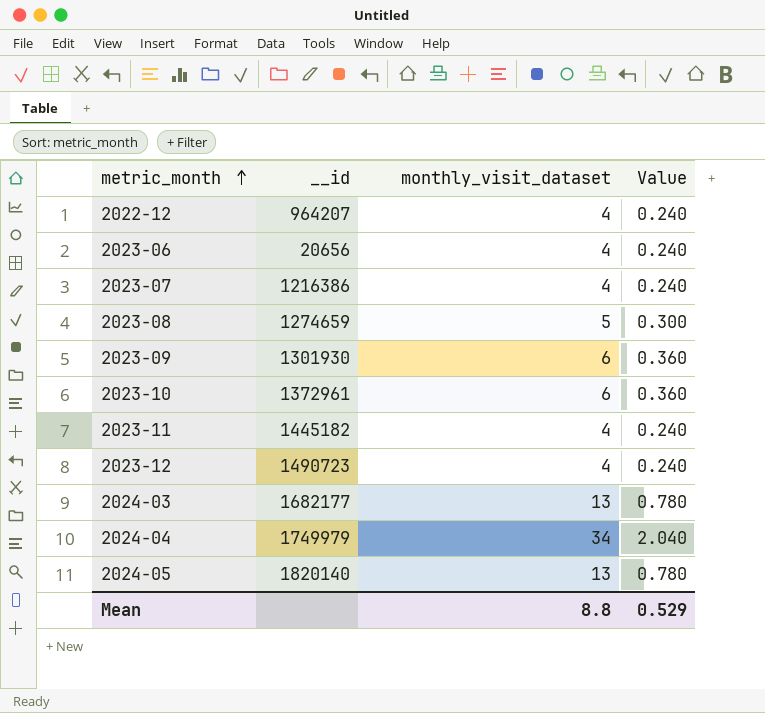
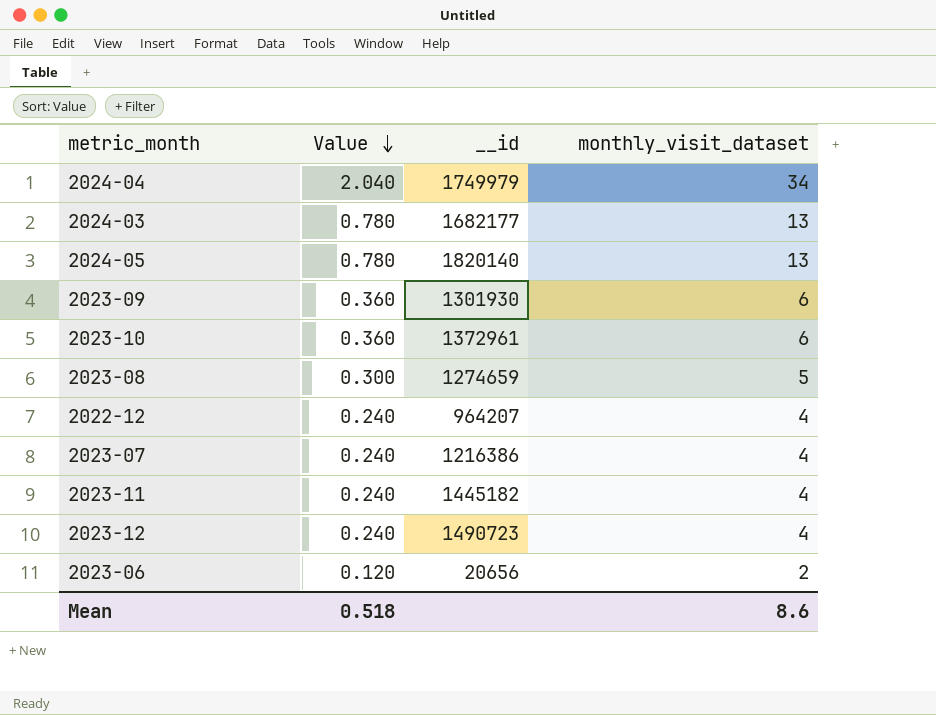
row order: metric_month ascending -> Value descending
column Value | position: 4 -> 2
2023-06 | Value: 0.240 -> 0.120
2023-06 | monthly_visit_dataset: 4 -> 2
Mean | Value: 0.529 -> 0.518
Mean | monthly_visit_dataset: 8.8 -> 8.6

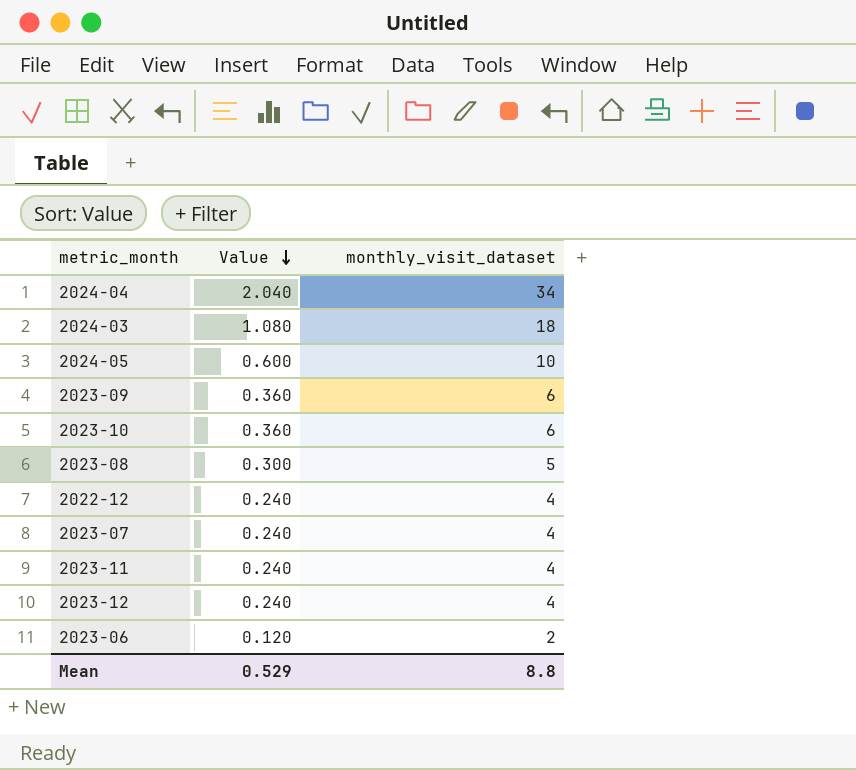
column __id | position: 3 -> none
2024-03 | Value: 0.780 -> 1.080
2024-03 | monthly_visit_dataset: 13 -> 18
2024-05 | Value: 0.780 -> 0.600
2024-05 | monthly_visit_dataset: 13 -> 10
Mean | Value: 0.518 -> 0.529
Mean | monthly_visit_dataset: 8.6 -> 8.8

